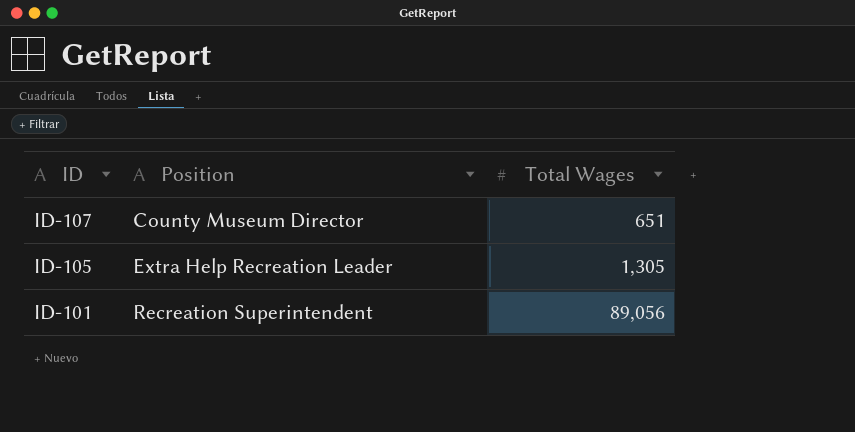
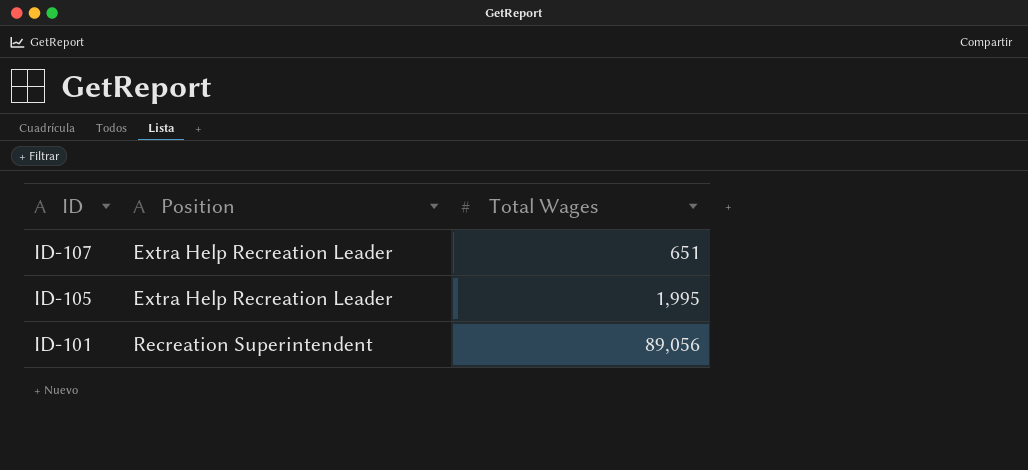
ID-107 | Position: County Museum Director -> Extra Help Recreation Leader
ID-105 | Total Wages: 1,305 -> 1,995

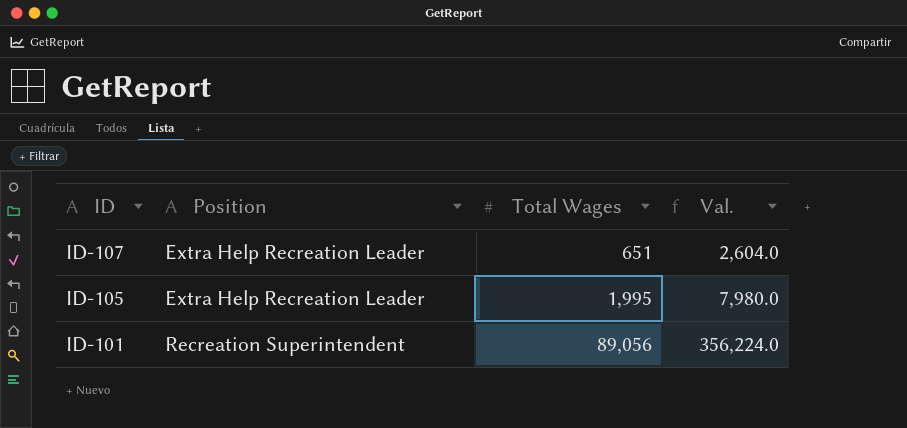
column Val. | formula: none -> [Total Wages] * 4

